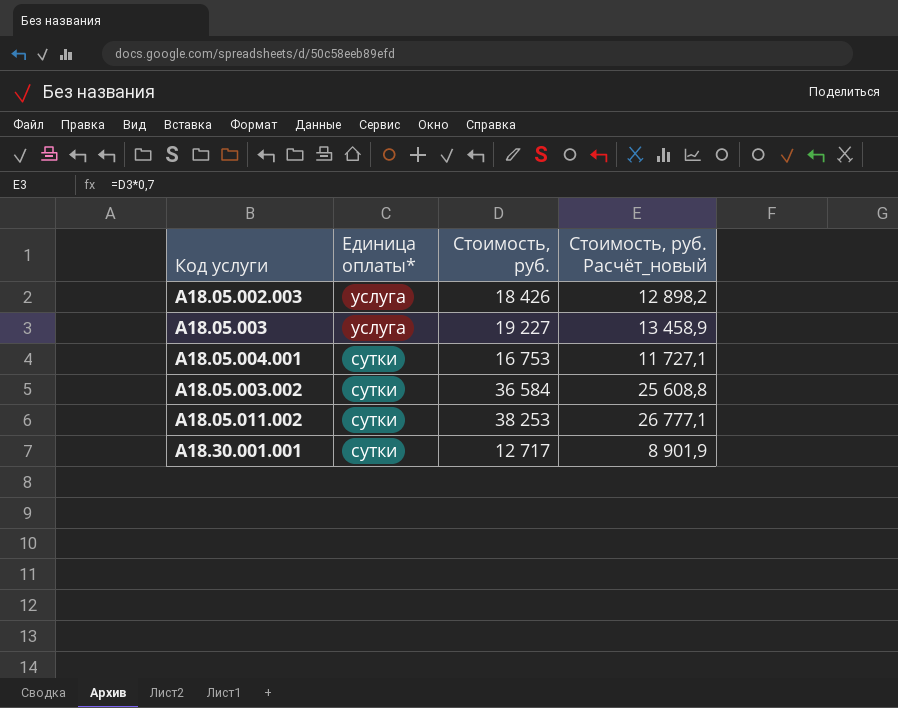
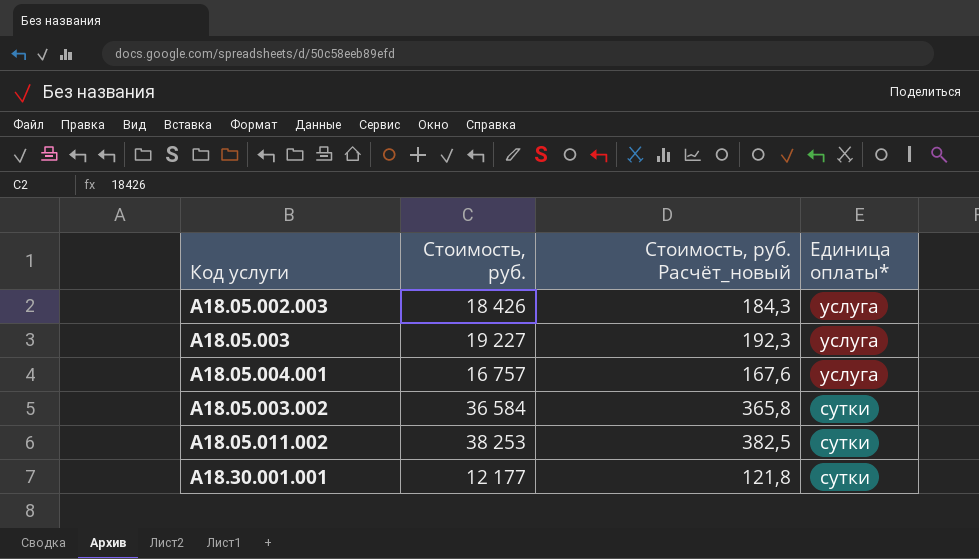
column Стоимость, руб. Расчёт_новый | formula: [Стоимость, руб.] * 0,7 -> [Стоимость, руб.] * 0,01
column Единица оплаты* | position: 2 -> 4
А18.05.004.001 | Стоимость, руб.: 16 753 -> 16 757
А18.05.004.001 | Единица оплаты*: сутки -> услуга
А18.30.001.001 | Стоимость, руб.: 12 717 -> 12 177

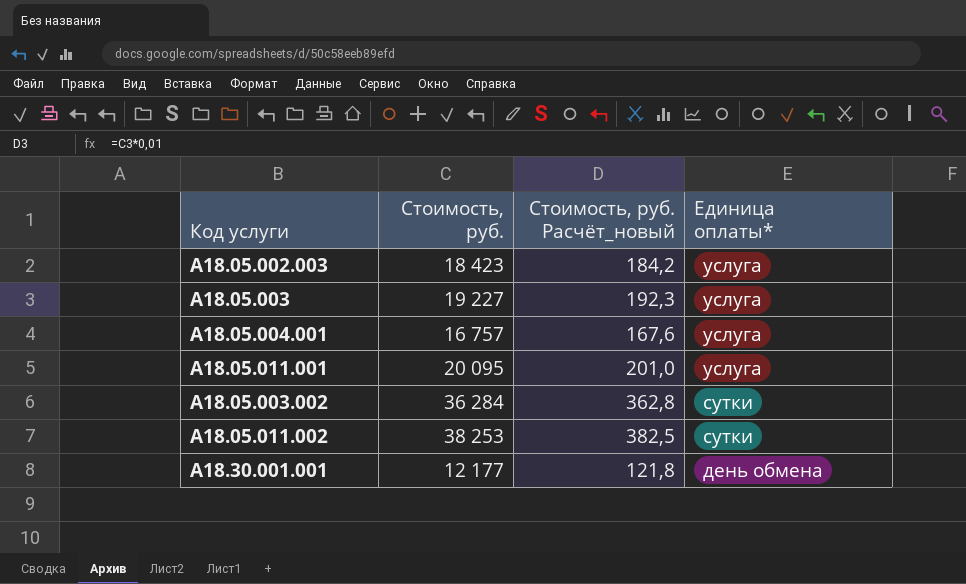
А18.05.002.003 | Стоимость, руб.: 18 426 -> 18 423
А18.05.002.003 | Стоимость, руб. Расчёт_новый: 184,3 -> 184,2
row А18.05.011.001: none -> 20 095 | 201,0 | услуга
А18.05.003.002 | Стоимость, руб.: 36 584 -> 36 284
А18.05.003.002 | Стоимость, руб. Расчёт_новый: 365,8 -> 362,8
А18.30.001.001 | Единица оплаты*: сутки -> день обмена

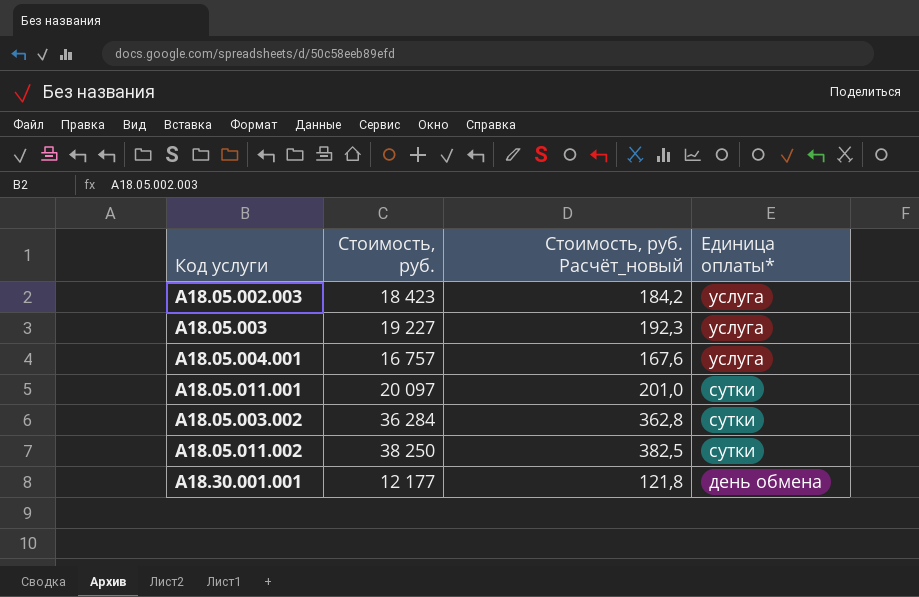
А18.05.011.001 | Стоимость, руб.: 20 095 -> 20 097
А18.05.011.001 | Единица оплаты*: услуга -> сутки
А18.05.011.002 | Стоимость, руб.: 38 253 -> 38 250

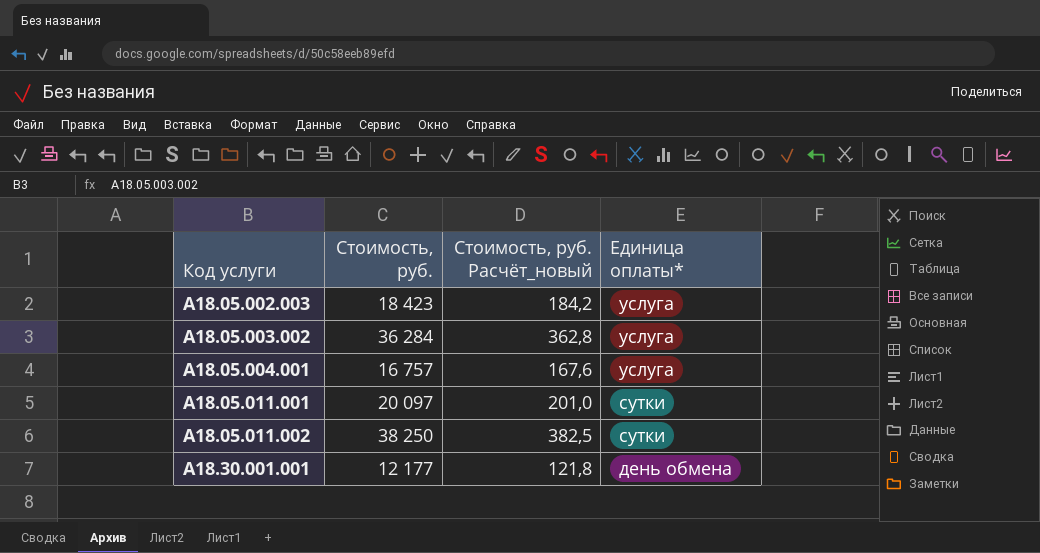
row order: Единица оплаты* descending -> Код услуги ascending
row А18.05.003: 19 227 | 192,3 | услуга -> none
А18.05.003.002 | Единица оплаты*: сутки -> услуга

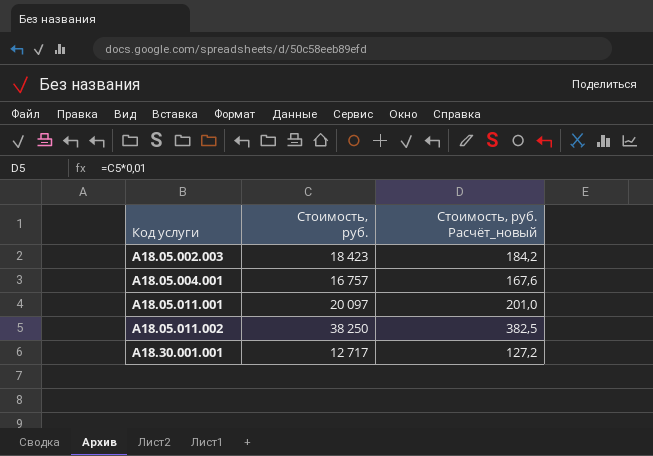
column Единица оплаты* | position: 4 -> none
row А18.05.003.002: 36 284 | 362,8 | услуга -> none
А18.30.001.001 | Стоимость, руб.: 12 177 -> 12 717
А18.30.001.001 | Стоимость, руб. Расчёт_новый: 121,8 -> 127,2

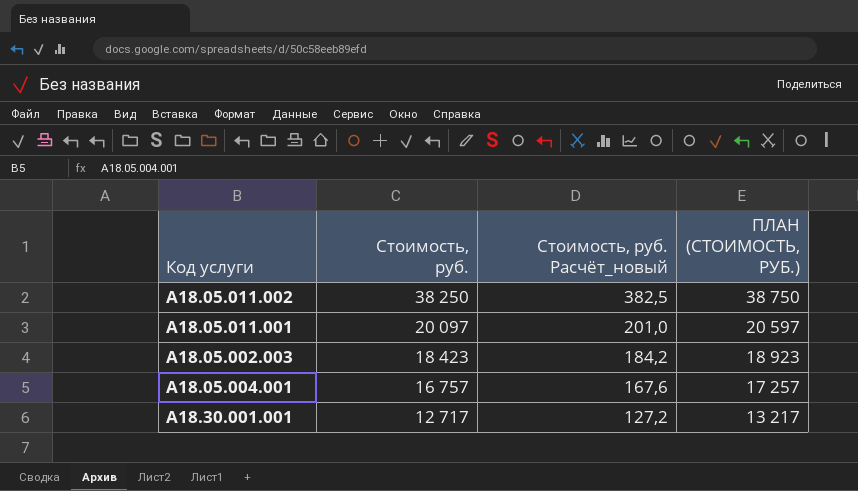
row order: Код услуги ascending -> Стоимость, руб. descending
column ПЛАН (СТОИМОСТЬ, РУБ.) | formula: none -> [Стоимость, руб.] + 500

